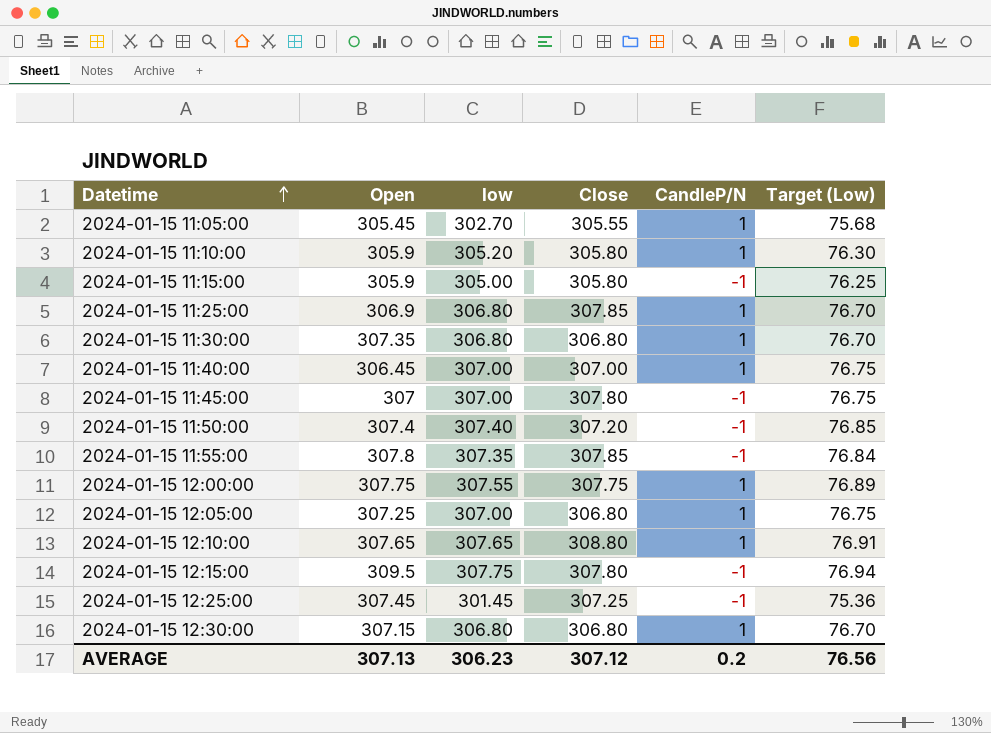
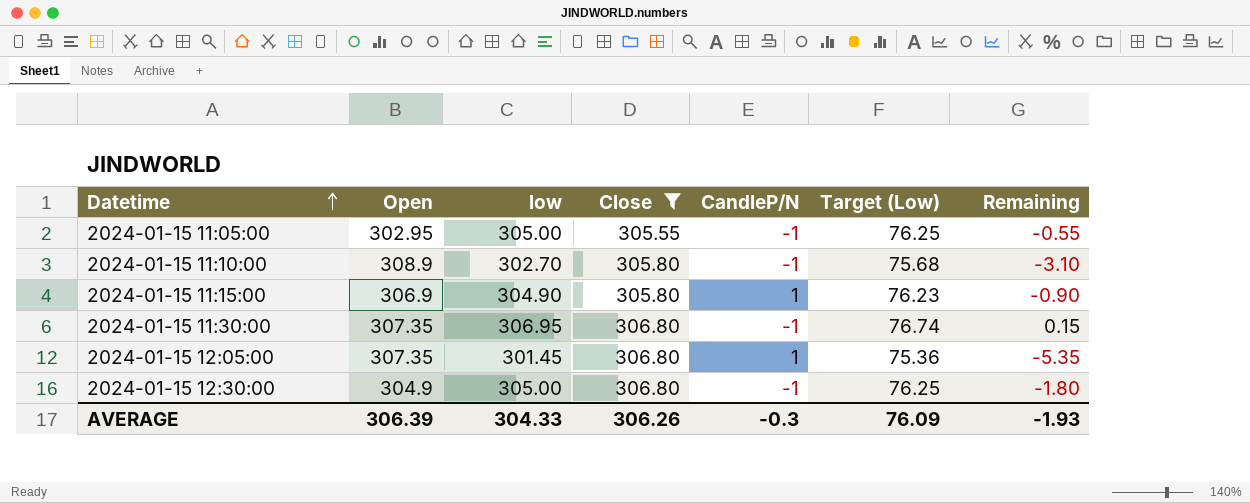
filter: none -> Close <= 306.80
column Remaining | formula: none -> [low] - [Close]
2024-01-15 11:05:00 | Open: 305.45 -> 302.95
2024-01-15 11:05:00 | low: 302.70 -> 305.00
2024-01-15 11:05:00 | CandleP/N: 1 -> -1
2024-01-15 11:05:00 | Target (Low): 75.68 -> 76.25
2024-01-15 11:10:00 | Open: 305.9 -> 308.9
2024-01-15 11:10:00 | low: 305.20 -> 302.70
2024-01-15 11:10:00 | CandleP/N: 1 -> -1
2024-01-15 11:10:00 | Target (Low): 76.30 -> 75.68
2024-01-15 11:15:00 | Open: 305.9 -> 306.9
2024-01-15 11:15:00 | low: 305.00 -> 304.90
2024-01-15 11:15:00 | CandleP/N: -1 -> 1
2024-01-15 11:15:00 | Target (Low): 76.25 -> 76.23
2024-01-15 11:30:00 | low: 306.80 -> 306.95
2024-01-15 11:30:00 | CandleP/N: 1 -> -1
2024-01-15 11:30:00 | Target (Low): 76.70 -> 76.74
2024-01-15 12:05:00 | Open: 307.25 -> 307.35
2024-01-15 12:05:00 | low: 307.00 -> 301.45
2024-01-15 12:05:00 | Target (Low): 76.75 -> 75.36
2024-01-15 12:30:00 | Open: 307.15 -> 304.9
2024-01-15 12:30:00 | low: 306.80 -> 305.00
2024-01-15 12:30:00 | CandleP/N: 1 -> -1
2024-01-15 12:30:00 | Target (Low): 76.70 -> 76.25
AVERAGE | Open: 307.13 -> 306.39
AVERAGE | low: 306.23 -> 304.33
AVERAGE | Close: 307.12 -> 306.26
AVERAGE | CandleP/N: 0.2 -> -0.3
AVERAGE | Target (Low): 76.56 -> 76.09

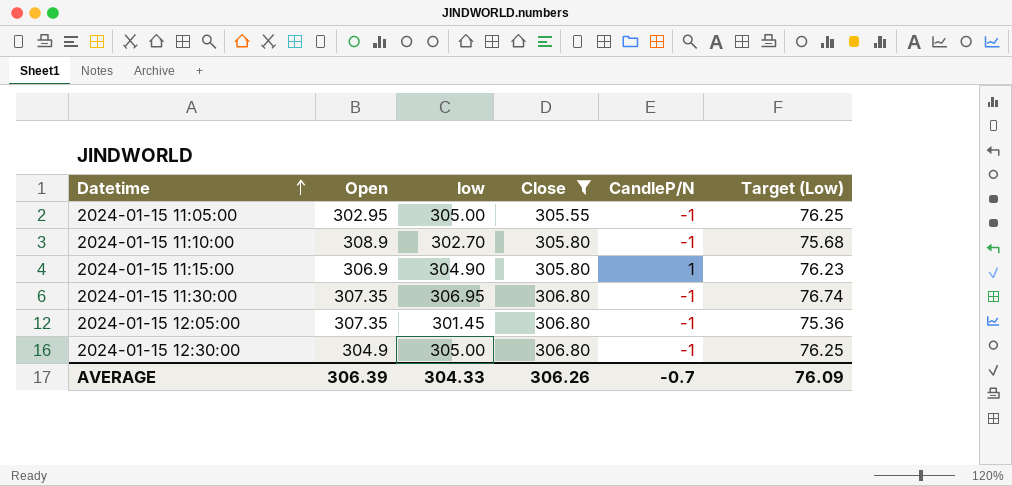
column Remaining | formula: [low] - [Close] -> none
2024-01-15 12:05:00 | CandleP/N: 1 -> -1
AVERAGE | CandleP/N: -0.3 -> -0.7

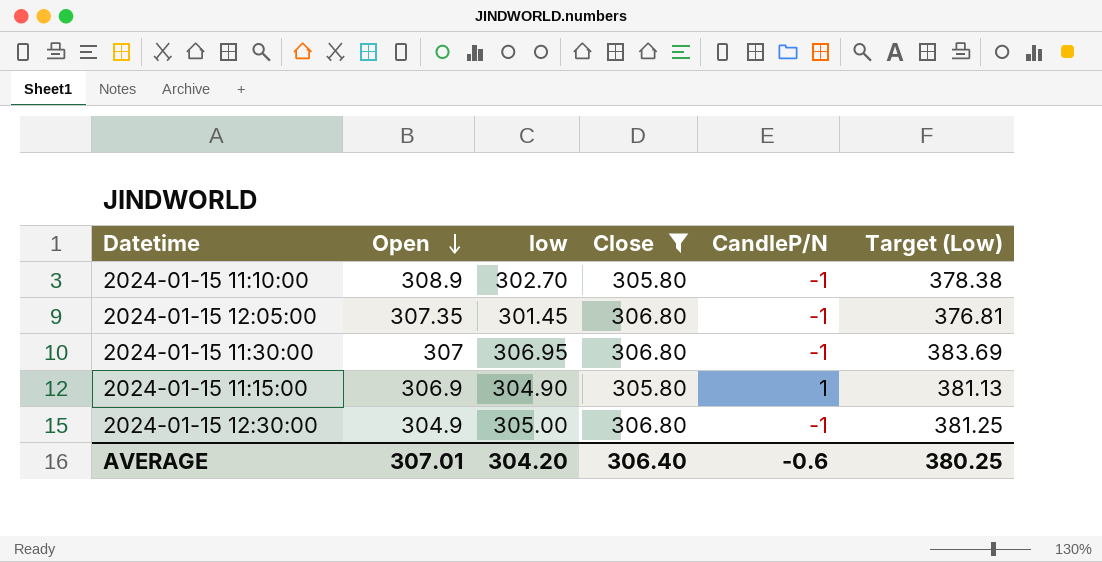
row order: Datetime ascending -> Open descending
column Target (Low) | formula: [low] * 0.25 -> [low] * 1.25
row 2024-01-15 11:05:00: 302.95 | 305.00 | 305.55 | -1 | 76.25 -> none
2024-01-15 11:30:00 | Open: 307.35 -> 307
AVERAGE | Open: 306.39 -> 307.01
AVERAGE | low: 304.33 -> 304.20
AVERAGE | Close: 306.26 -> 306.40
AVERAGE | CandleP/N: -0.7 -> -0.6
AVERAGE | Target (Low): 76.09 -> 380.25

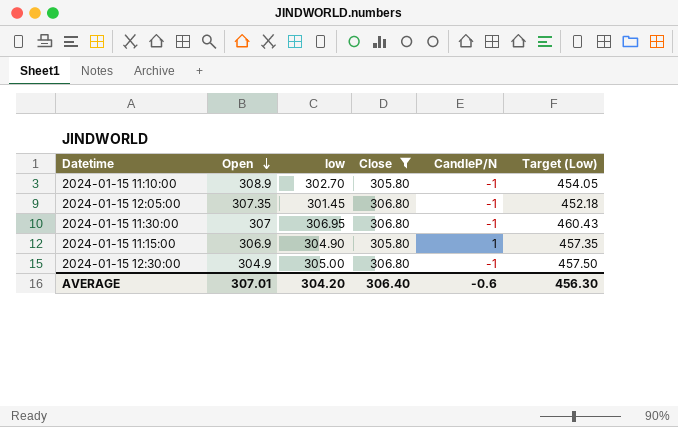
column Target (Low) | formula: [low] * 1.25 -> [low] * 1.5
AVERAGE | Target (Low): 380.25 -> 456.30

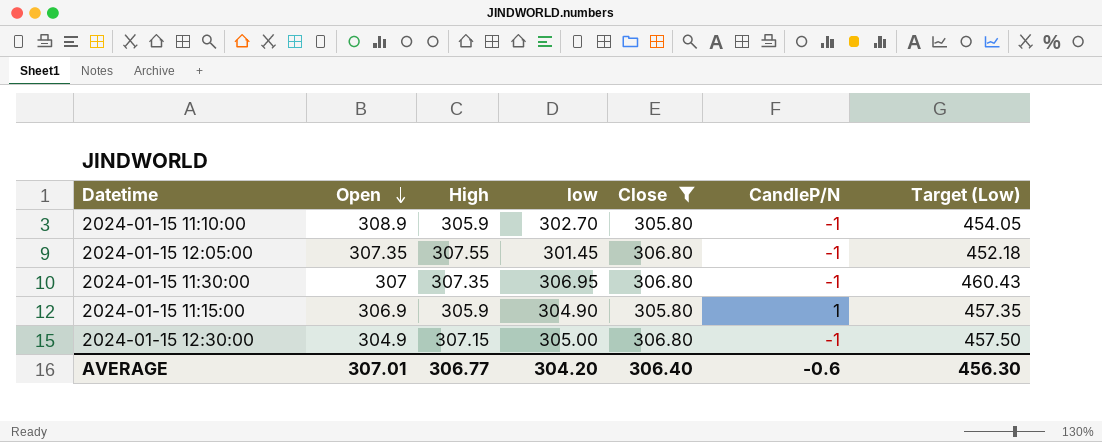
column High | position: none -> 3

